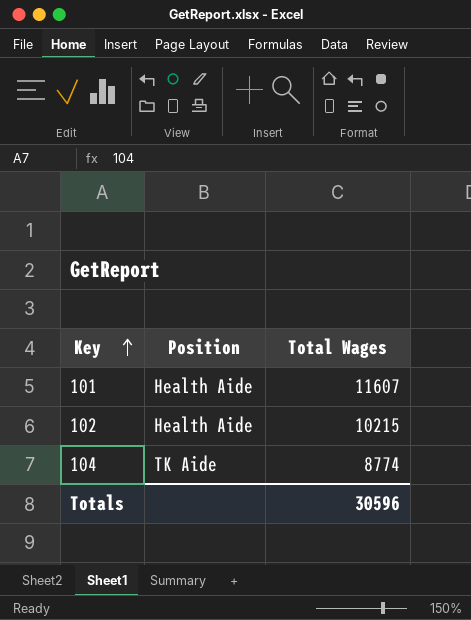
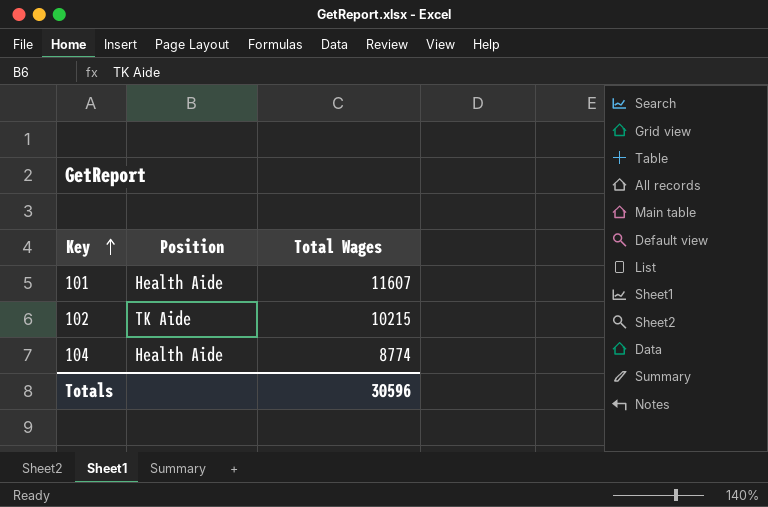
102 | Position: Health Aide -> TK Aide
104 | Position: TK Aide -> Health Aide

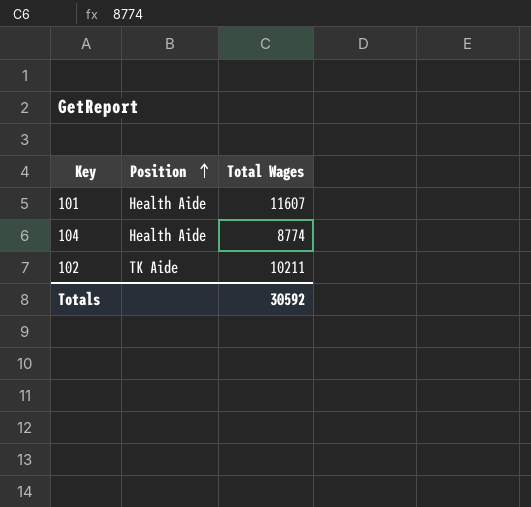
row order: Key ascending -> Position ascending
102 | Total Wages: 10215 -> 10211
Totals | Total Wages: 30596 -> 30592

